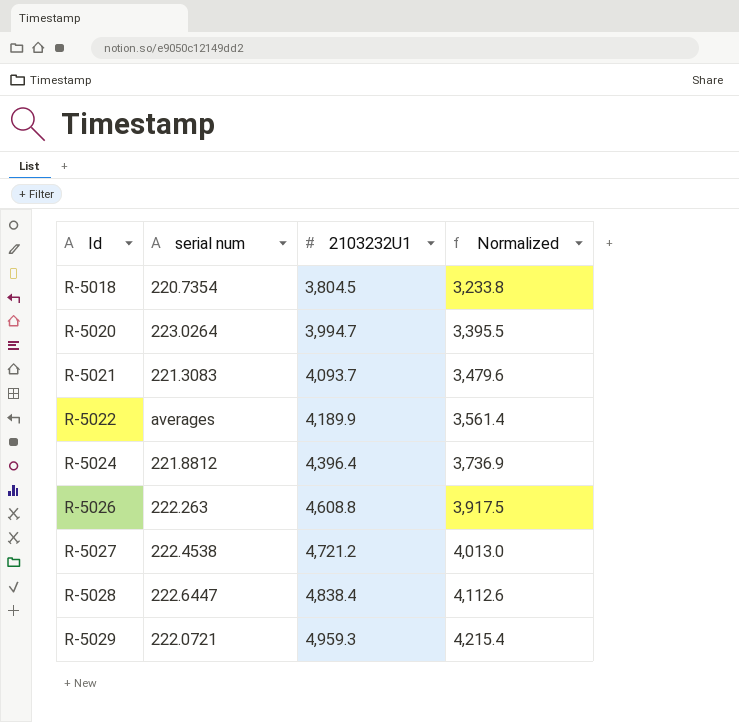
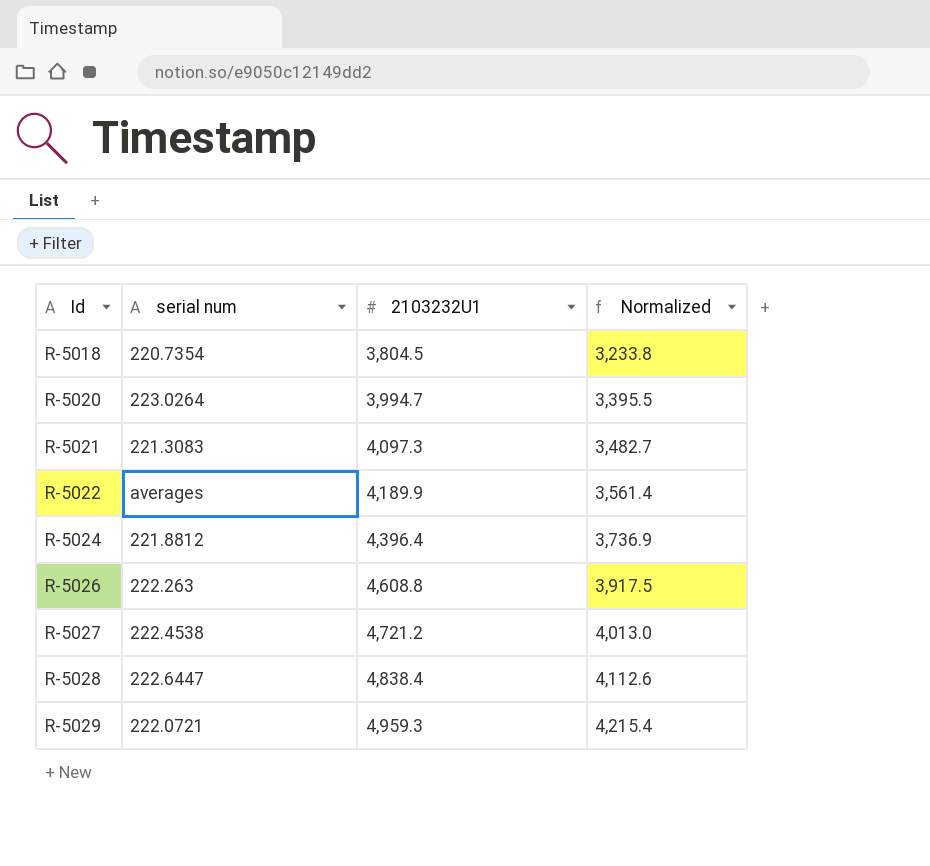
R-5021 | 2103232U1: 4,093.7 -> 4,097.3
R-5021 | Normalized: 3,479.6 -> 3,482.7

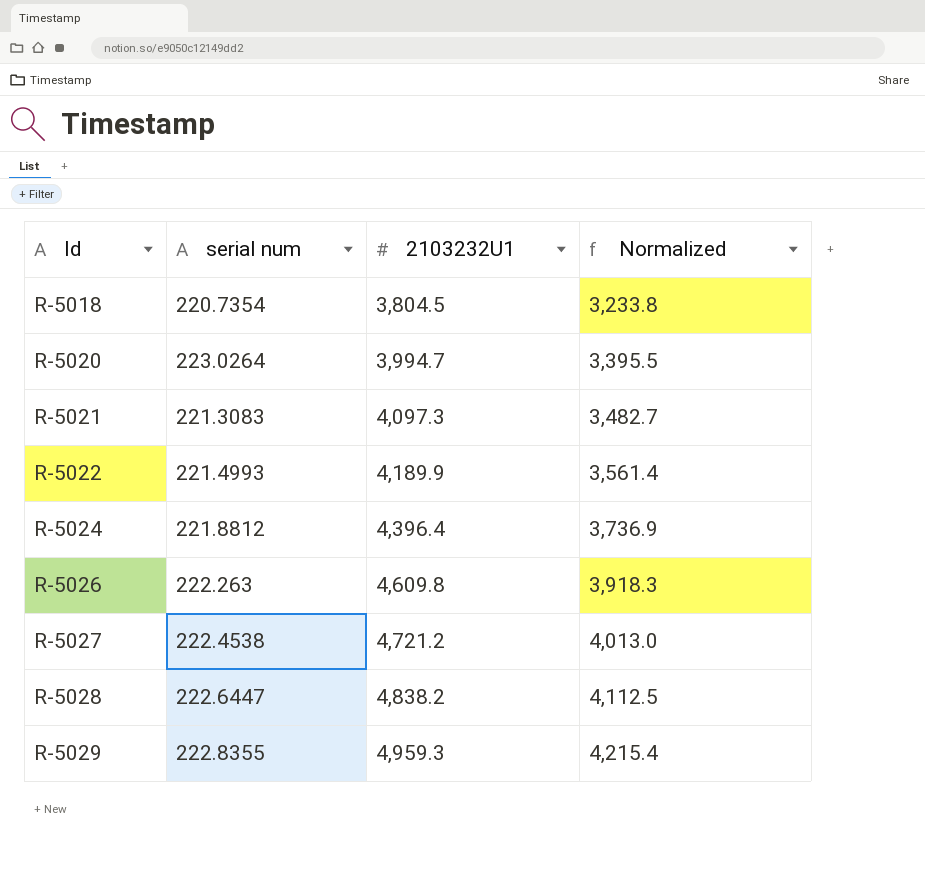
R-5022 | serial num: averages -> 221.4993
R-5026 | 2103232U1: 4,608.8 -> 4,609.8
R-5026 | Normalized: 3,917.5 -> 3,918.3
R-5028 | 2103232U1: 4,838.4 -> 4,838.2
R-5028 | Normalized: 4,112.6 -> 4,112.5
R-5029 | serial num: 222.0721 -> 222.8355

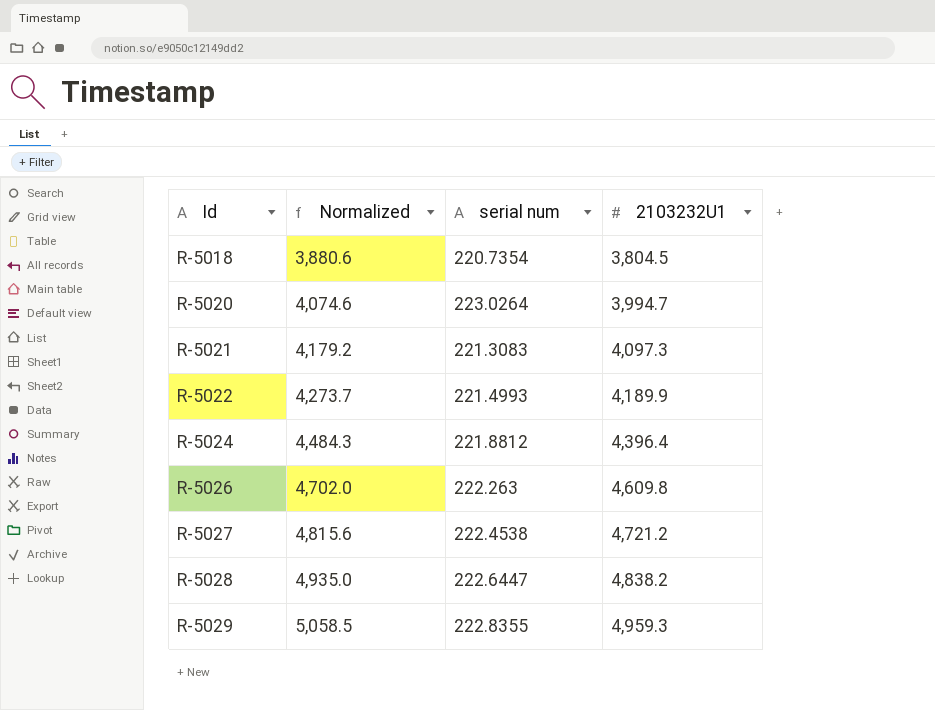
column Normalized | formula: [2103232U1] * 0.85 -> [2103232U1] * 1.02
column Normalized | position: 4 -> 2

